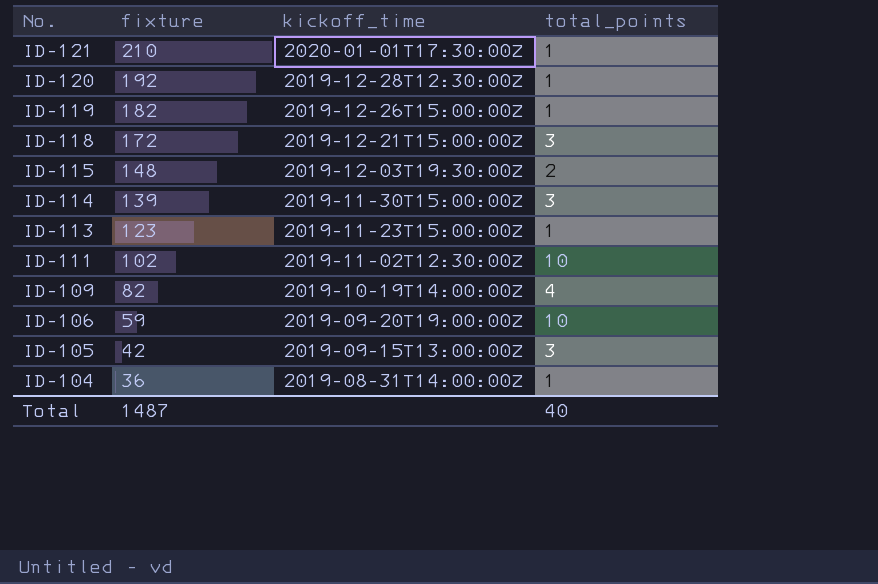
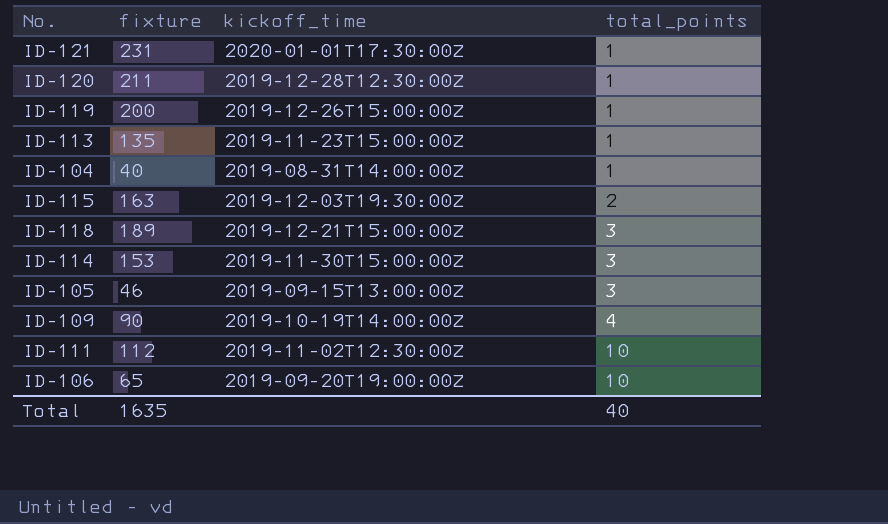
row order: No. descending -> total_points ascending
ID-121 | fixture: 210 -> 231
ID-120 | fixture: 192 -> 211
ID-119 | fixture: 182 -> 200
ID-113 | fixture: 123 -> 135
ID-104 | fixture: 36 -> 40
ID-115 | fixture: 148 -> 163
ID-118 | fixture: 172 -> 189
ID-114 | fixture: 139 -> 153
ID-105 | fixture: 42 -> 46
ID-109 | fixture: 82 -> 90
ID-111 | fixture: 102 -> 112
ID-106 | fixture: 59 -> 65
Total | fixture: 1487 -> 1635

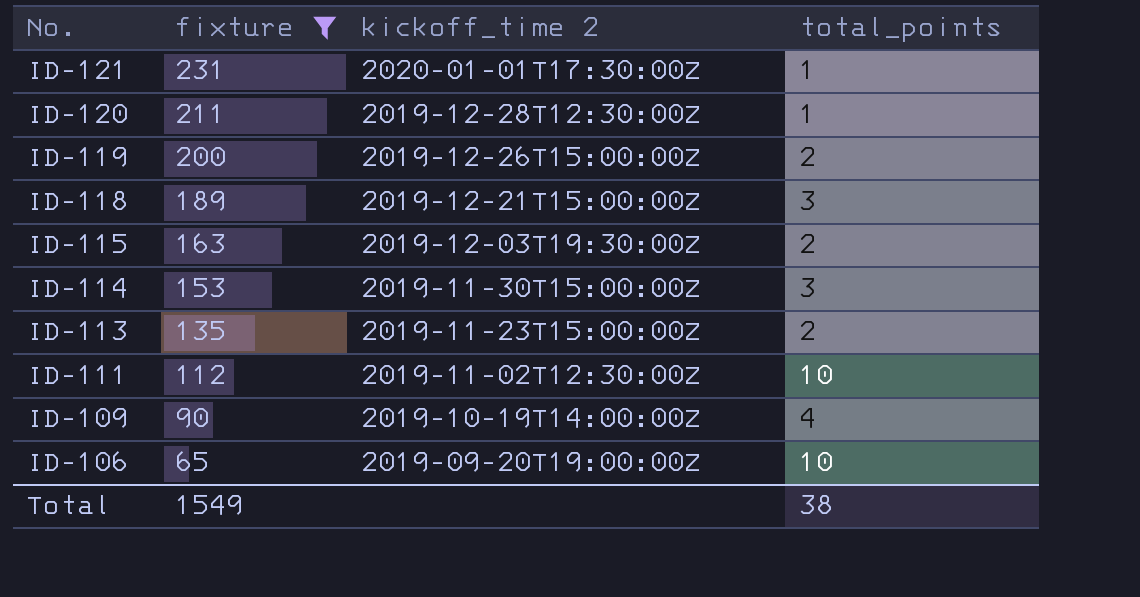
filter: none -> fixture >= 65
row order: total_points ascending -> No. descending
column name: kickoff_time -> kickoff_time 2
ID-119 | total_points: 1 -> 2
ID-113 | total_points: 1 -> 2
Total | fixture: 1635 -> 1549
Total | total_points: 40 -> 38

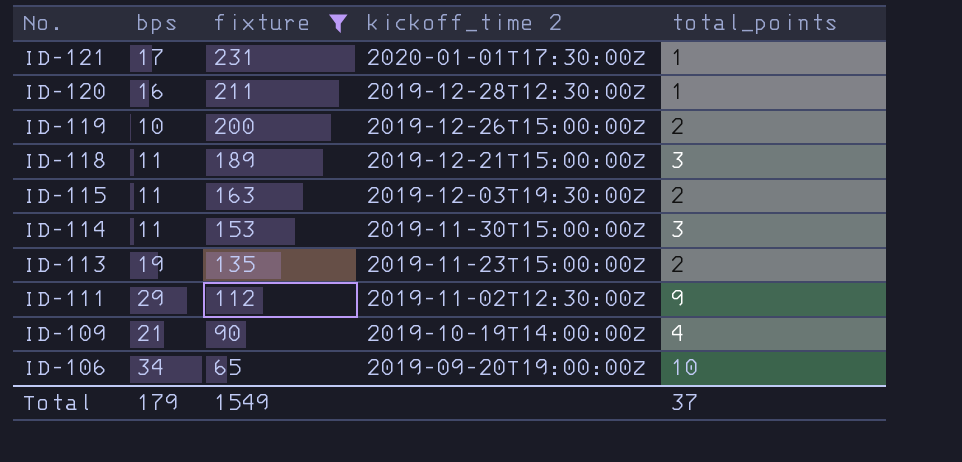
column bps | position: none -> 2
ID-111 | total_points: 10 -> 9
Total | total_points: 38 -> 37

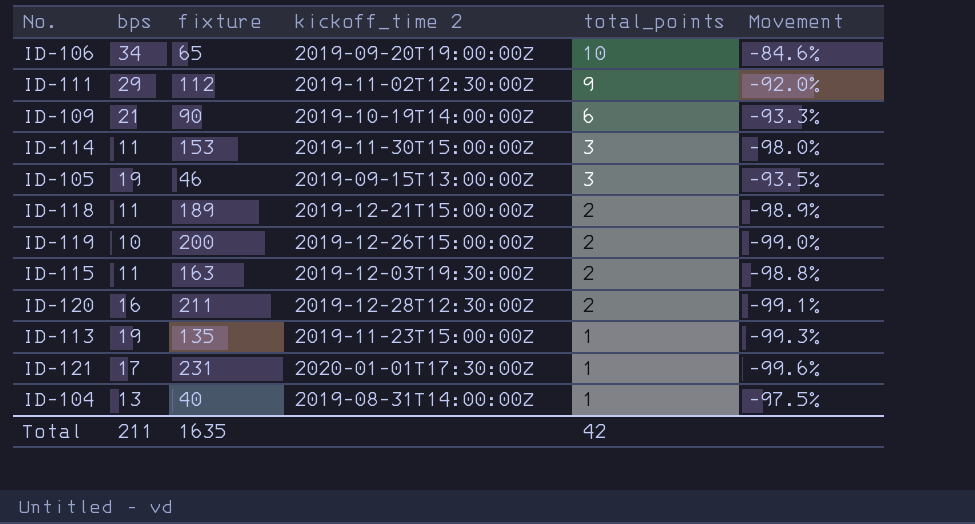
filter: fixture >= 65 -> none
row order: No. descending -> total_points descending
column Movement | formula: none -> ([total_points] - [fixture]) / [fixture]
ID-109 | total_points: 4 -> 6
ID-118 | total_points: 3 -> 2
ID-120 | total_points: 1 -> 2
ID-113 | total_points: 2 -> 1
Total | bps: 179 -> 211
Total | fixture: 1549 -> 1635
Total | total_points: 37 -> 42

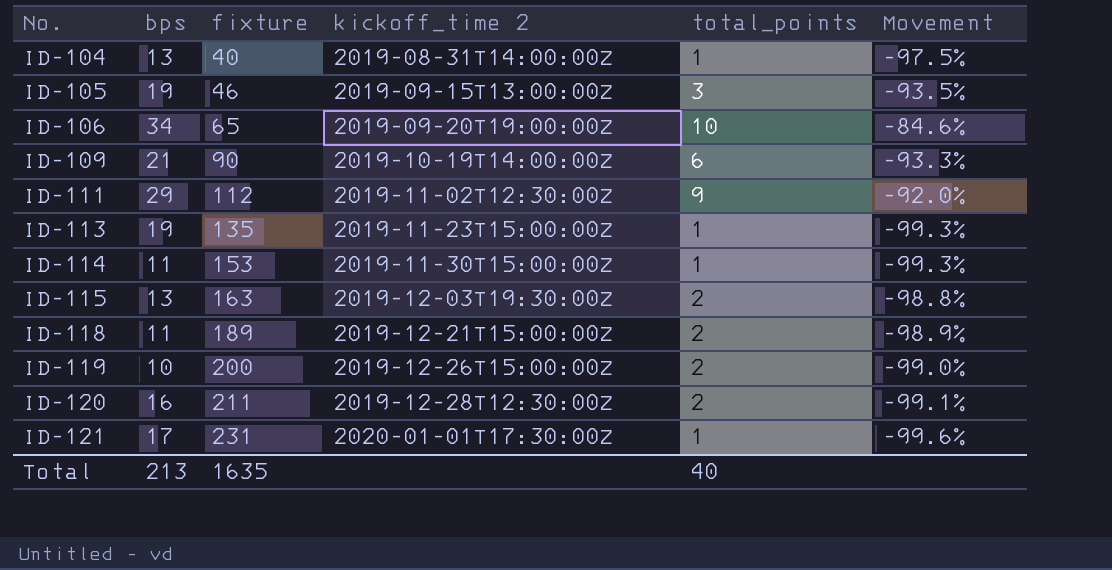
row order: total_points descending -> No. ascending
ID-114 | total_points: 3 -> 1
ID-114 | Movement: -98.0% -> -99.3%
ID-115 | bps: 11 -> 13
Total | bps: 211 -> 213
Total | total_points: 42 -> 40

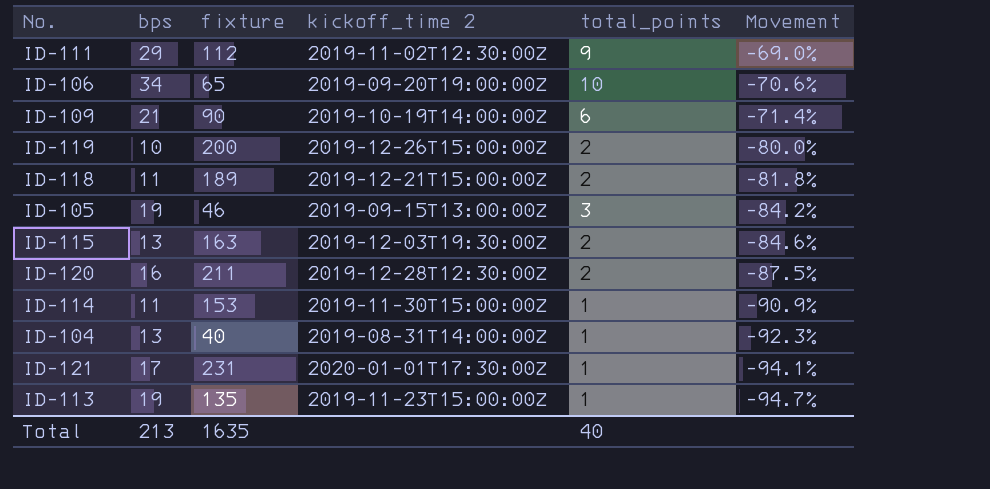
row order: No. ascending -> Movement descending
column Movement | formula: ([total_points] - [fixture]) / [fixture] -> ([total_points] - [bps]) / [bps]

